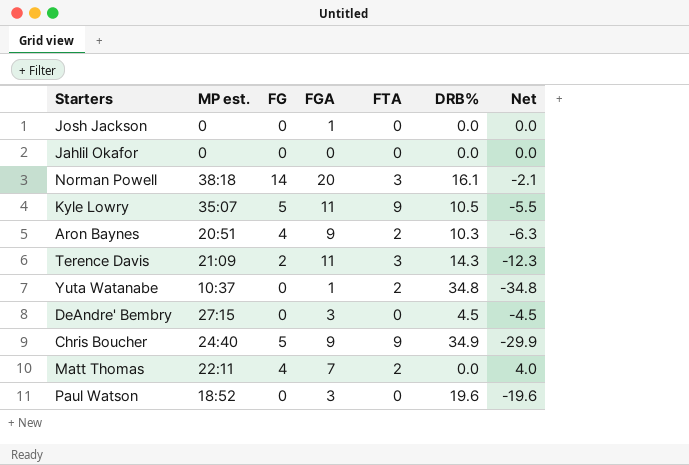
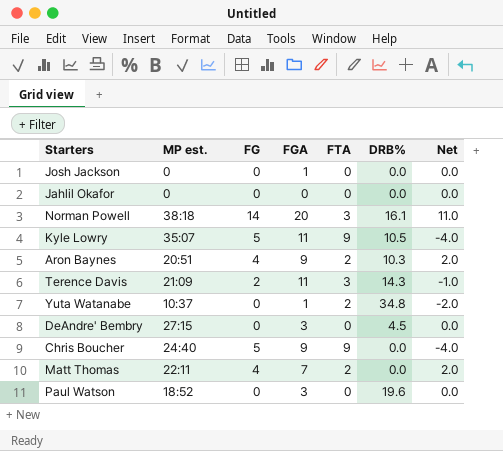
column Net | formula: [FG] - [DRB%] -> [FG] - [FTA]
Chris Boucher | DRB%: 34.9 -> 0.0

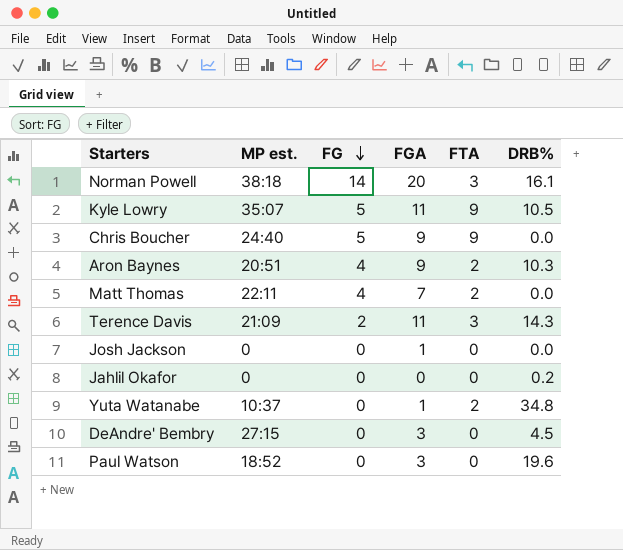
row order: none -> FG descending
column Net | formula: [FG] - [FTA] -> none
Jahlil Okafor | DRB%: 0.0 -> 0.2

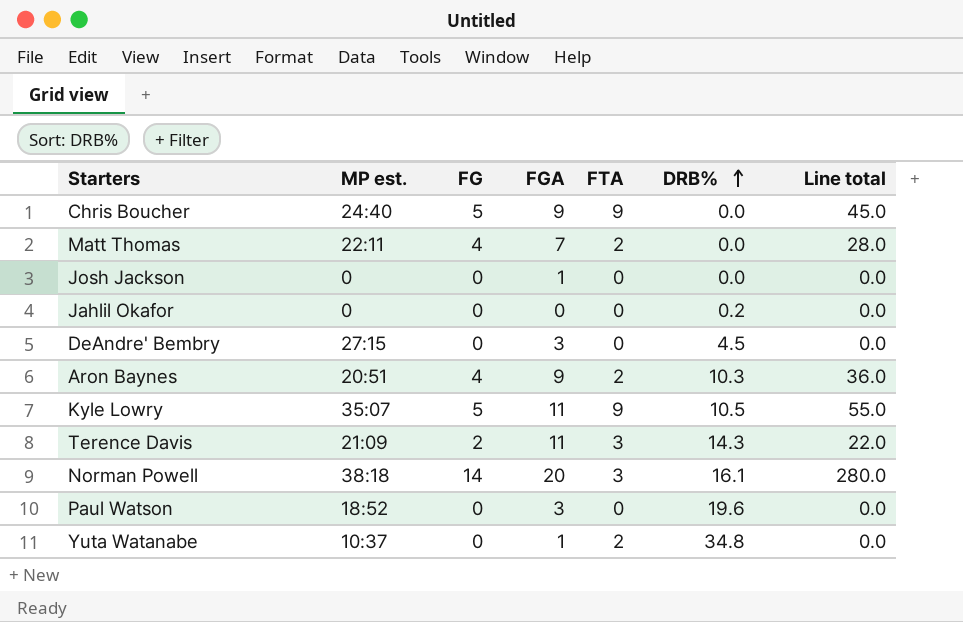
row order: FG descending -> DRB% ascending
column Line total | formula: none -> [FG] * [FGA]

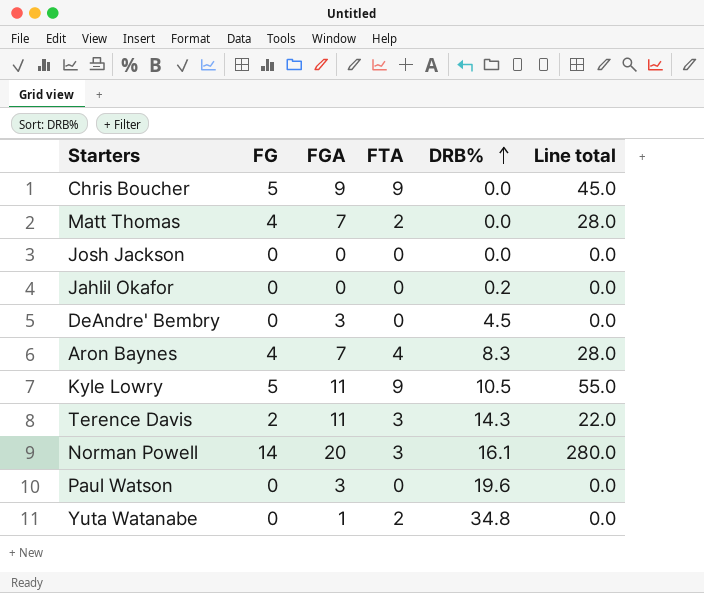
column MP est. | position: 2 -> none
Josh Jackson | FGA: 1 -> 0
Aron Baynes | FGA: 9 -> 7
Aron Baynes | FTA: 2 -> 4
Aron Baynes | DRB%: 10.3 -> 8.3
Aron Baynes | Line total: 36.0 -> 28.0

